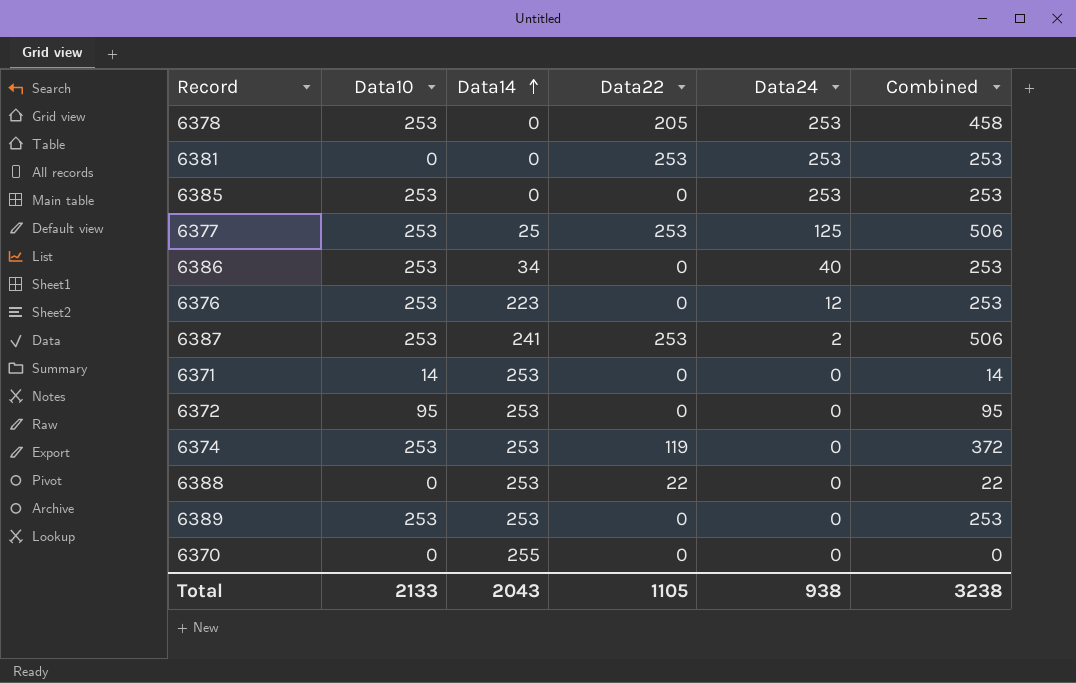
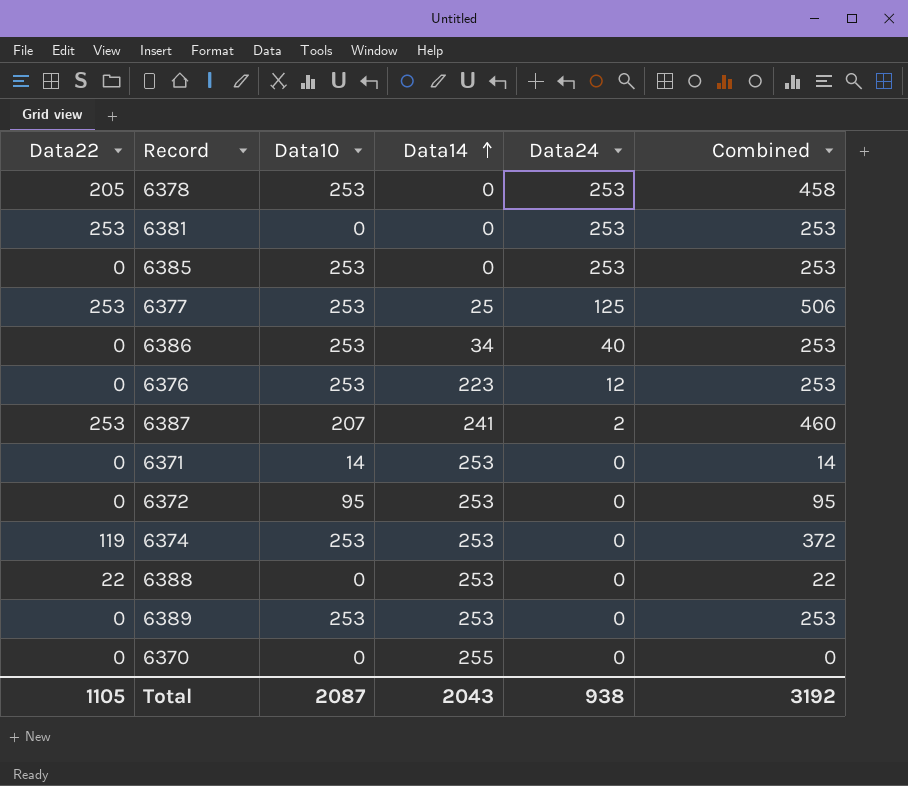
column Data22 | position: 4 -> 1
6387 | Data10: 253 -> 207
6387 | Combined: 506 -> 460
Total | Data10: 2133 -> 2087
Total | Combined: 3238 -> 3192

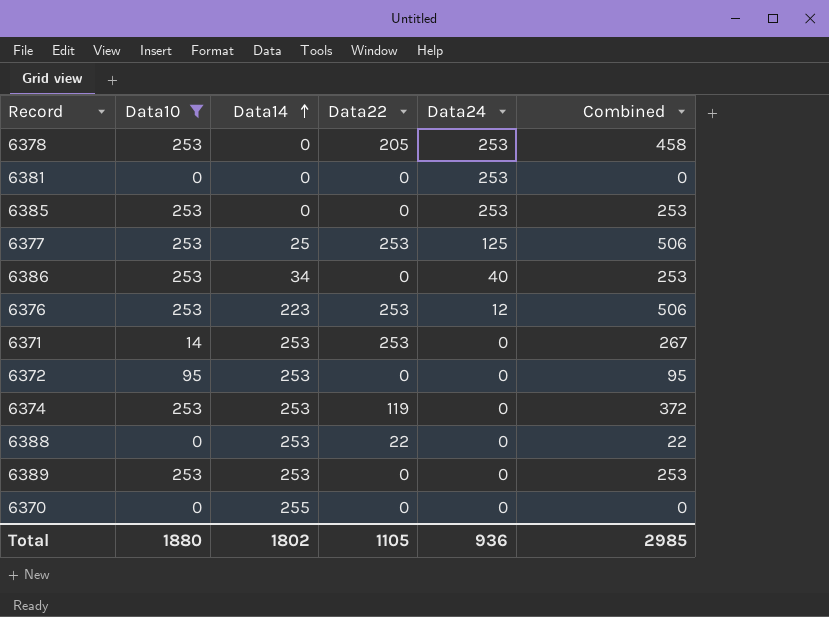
filter: none -> Data10 != 207
column Data22 | position: 1 -> 4
6381 | Data22: 253 -> 0
6381 | Combined: 253 -> 0
6376 | Data22: 0 -> 253
6376 | Combined: 253 -> 506
6371 | Data22: 0 -> 253
6371 | Combined: 14 -> 267
Total | Data10: 2087 -> 1880
Total | Data14: 2043 -> 1802
Total | Data24: 938 -> 936
Total | Combined: 3192 -> 2985

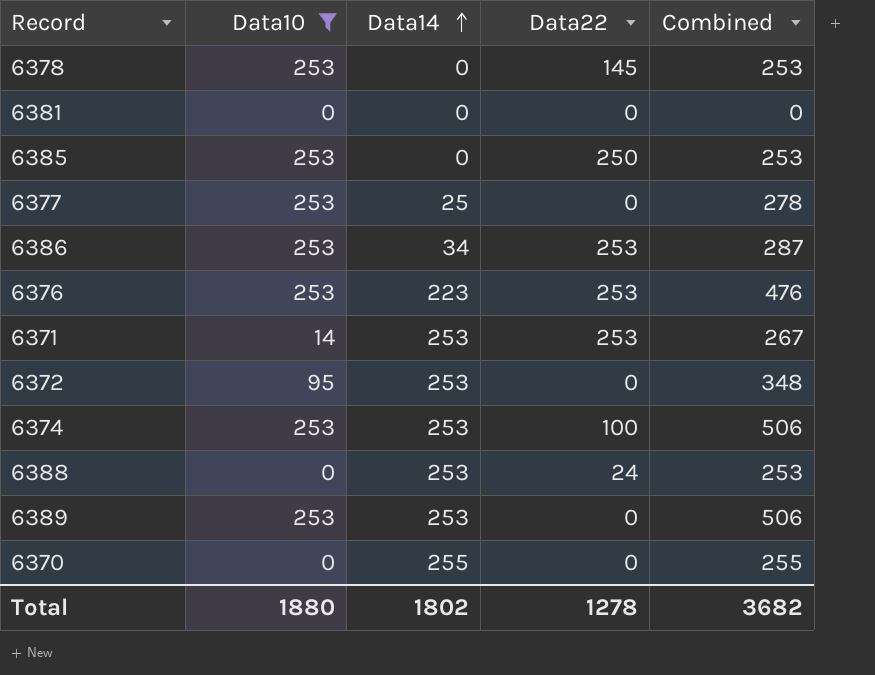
column Data24 | position: 5 -> none
column Combined | formula: [Data10] + [Data22] -> [Data10] + [Data14]
6378 | Data22: 205 -> 145
6385 | Data22: 0 -> 250
6377 | Data22: 253 -> 0
6386 | Data22: 0 -> 253
6374 | Data22: 119 -> 100
6388 | Data22: 22 -> 24
Total | Data22: 1105 -> 1278
Total | Combined: 2985 -> 3682

